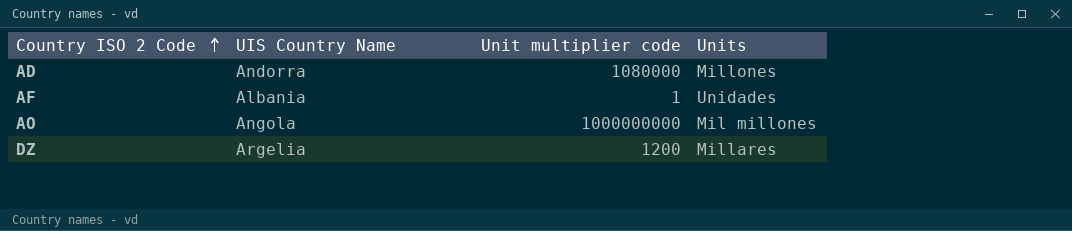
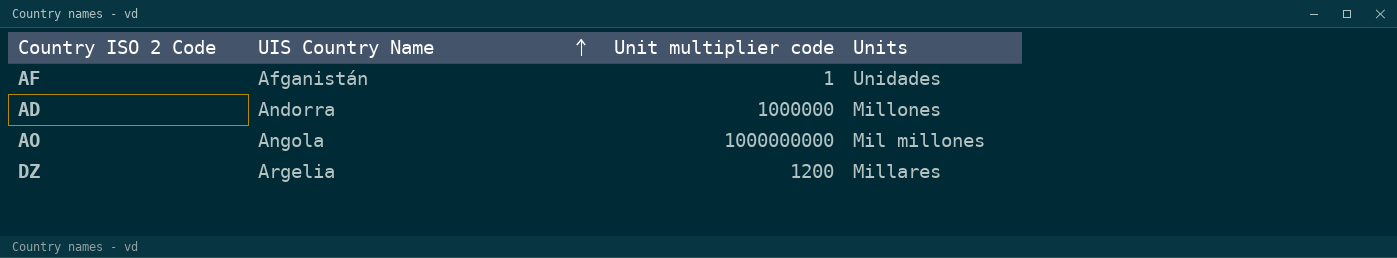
row order: Country ISO 2 Code ascending -> UIS Country Name ascending
AF | UIS Country Name: Albania -> Afganistán
AD | Unit multiplier code: 1080000 -> 1000000

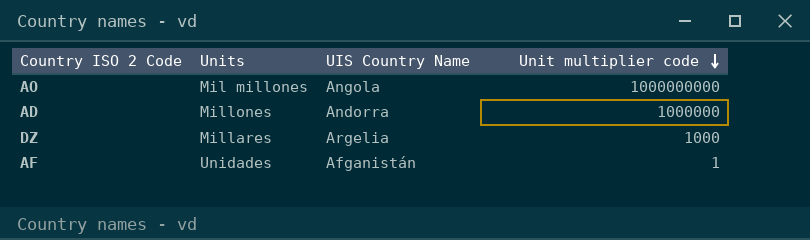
row order: UIS Country Name ascending -> Unit multiplier code descending
column Units | position: 4 -> 2
DZ | Unit multiplier code: 1200 -> 1000

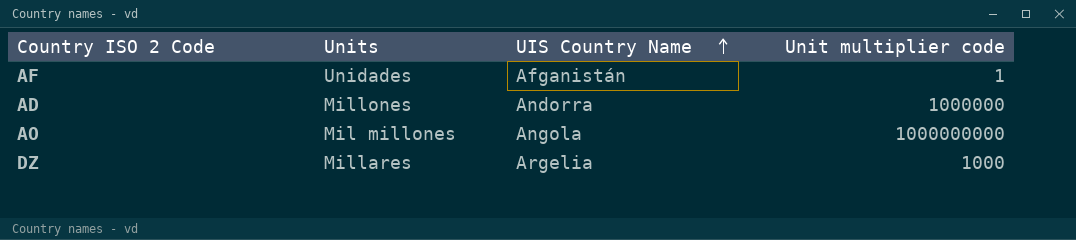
row order: Unit multiplier code descending -> UIS Country Name ascending

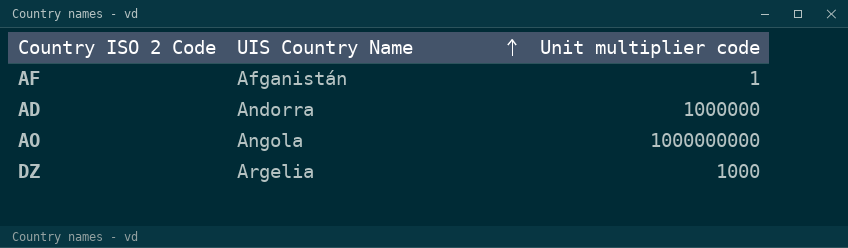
column Units | position: 2 -> none

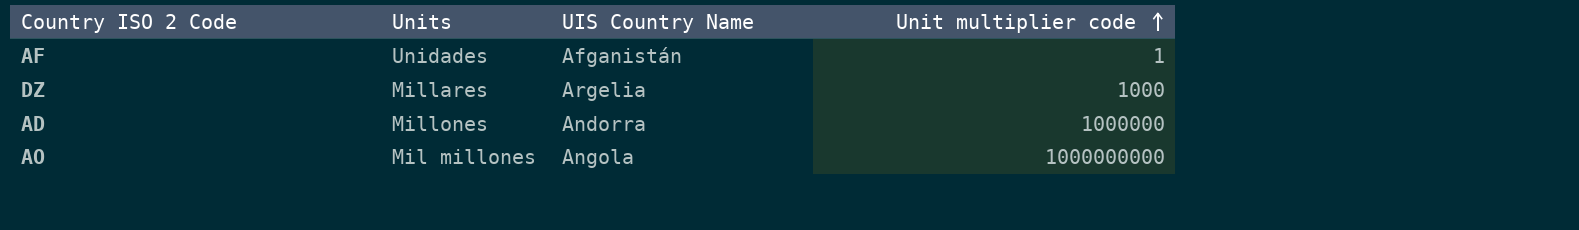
row order: UIS Country Name ascending -> Unit multiplier code ascending
column Units | position: none -> 2

